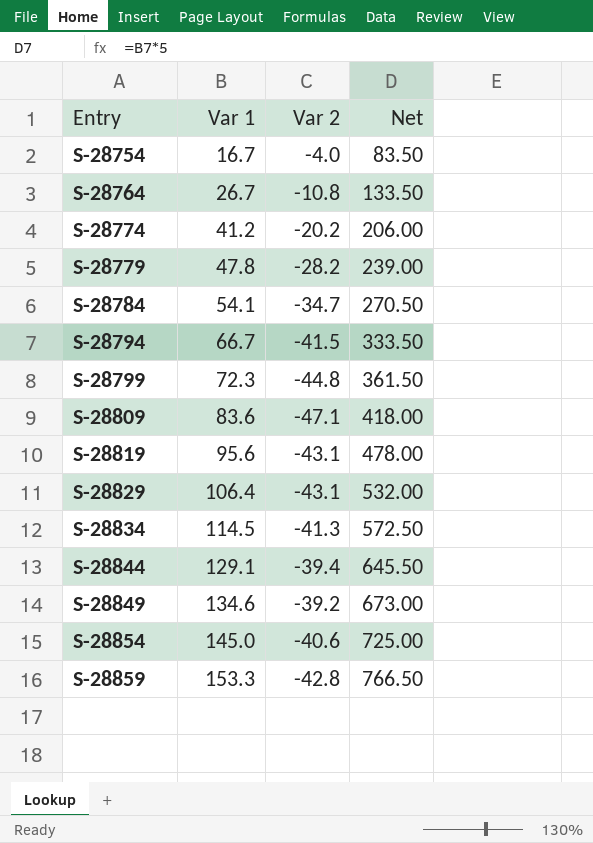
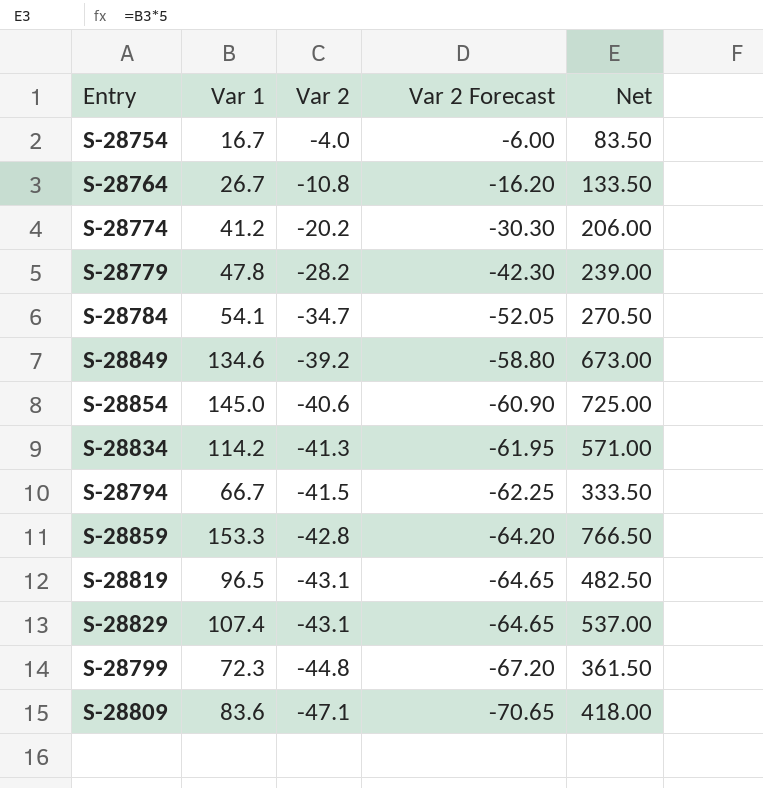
row order: Entry ascending -> Var 2 descending
column Var 2 Forecast | formula: none -> [Var 2] * 1.5
row S-28844: 129.1 | -39.4 | 645.50 -> none
S-28834 | Var 1: 114.5 -> 114.2
S-28834 | Net: 572.50 -> 571.00
S-28819 | Var 1: 95.6 -> 96.5
S-28819 | Net: 478.00 -> 482.50
S-28829 | Var 1: 106.4 -> 107.4
S-28829 | Net: 532.00 -> 537.00

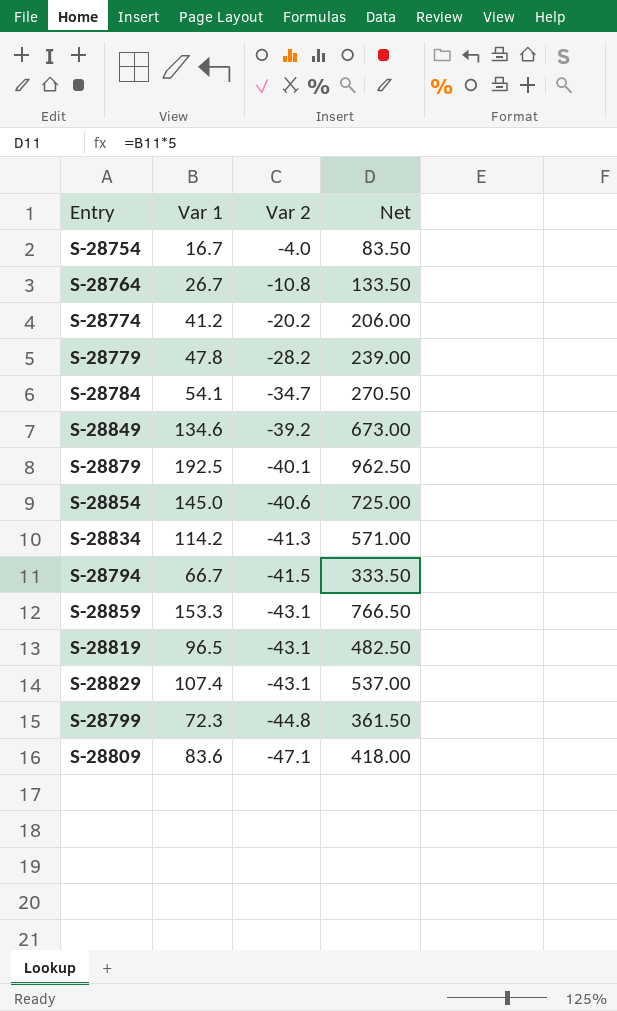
column Var 2 Forecast | formula: [Var 2] * 1.5 -> none
row S-28879: none -> 192.5 | -40.1 | 962.50
S-28859 | Var 2: -42.8 -> -43.1

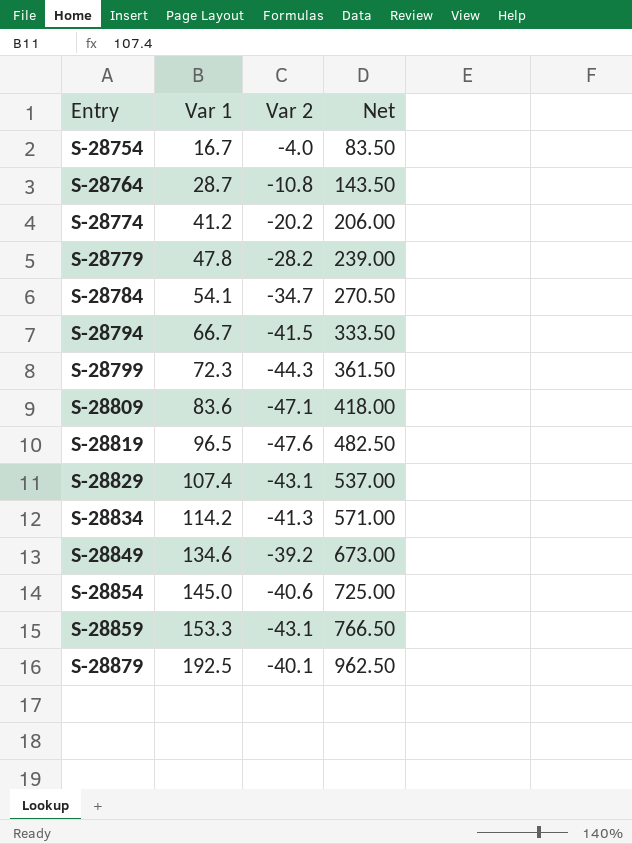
row order: Var 2 descending -> Entry ascending
S-28764 | Var 1: 26.7 -> 28.7
S-28764 | Net: 133.50 -> 143.50
S-28799 | Var 2: -44.8 -> -44.3
S-28819 | Var 2: -43.1 -> -47.6

